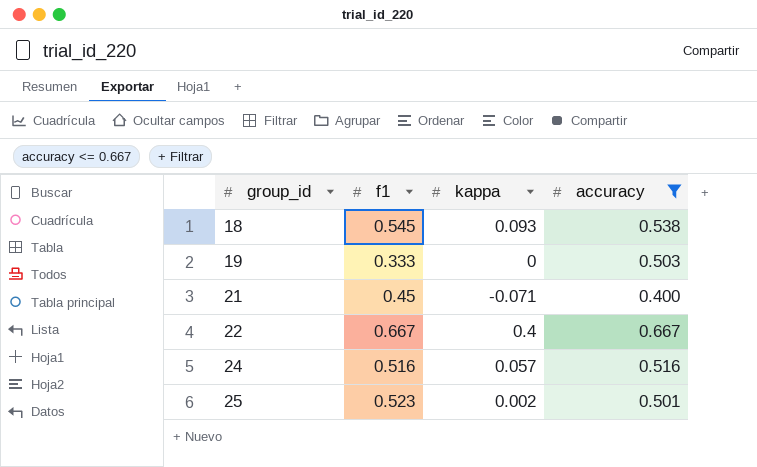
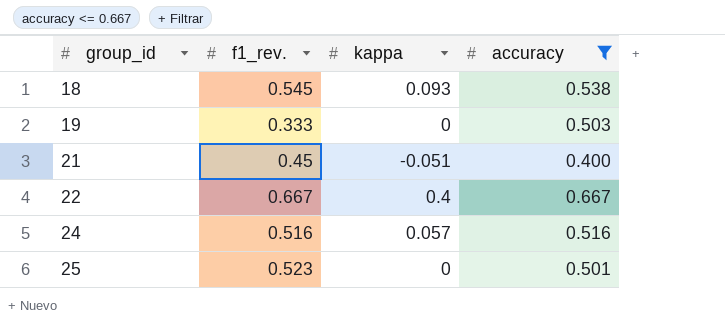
column name: f1 -> f1_rev.
21 | kappa: -0.071 -> -0.051
25 | kappa: 0.002 -> 0

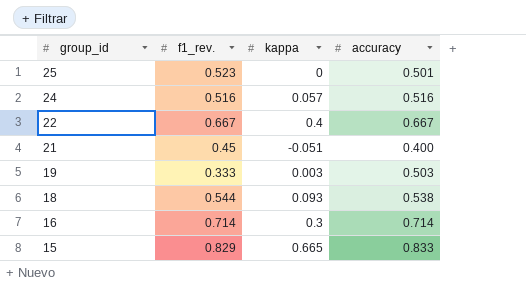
filter: accuracy <= 0.667 -> none
row order: group_id ascending -> group_id descending
19 | kappa: 0 -> 0.003
18 | f1_rev.: 0.545 -> 0.544

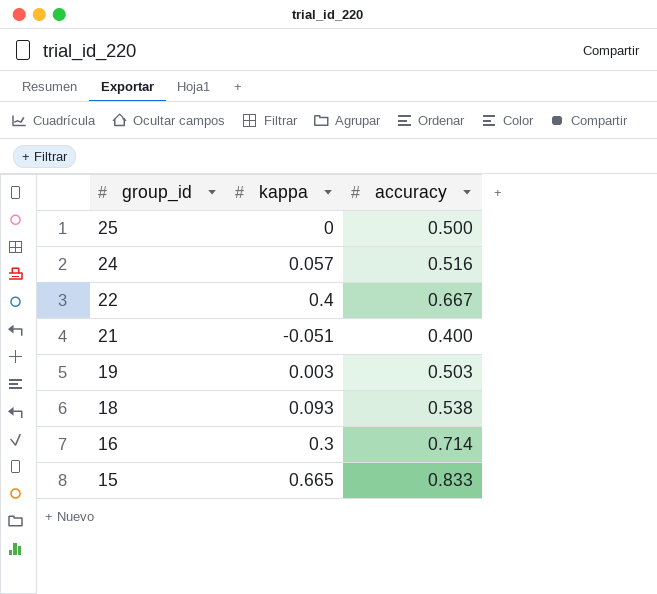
column f1_rev. | position: 2 -> none
25 | accuracy: 0.501 -> 0.500

